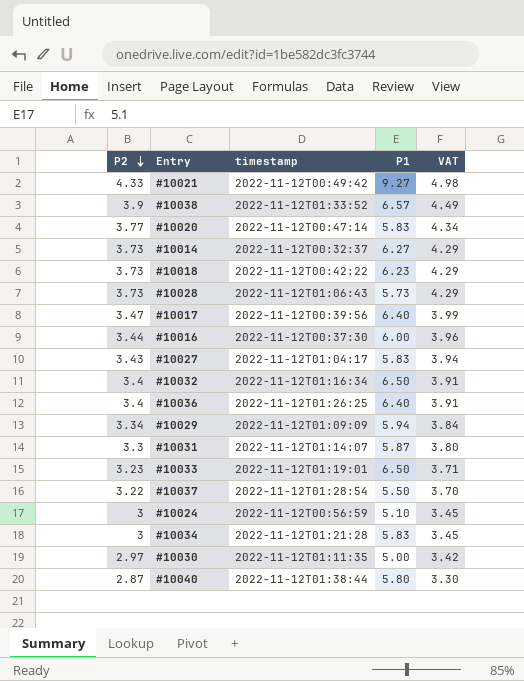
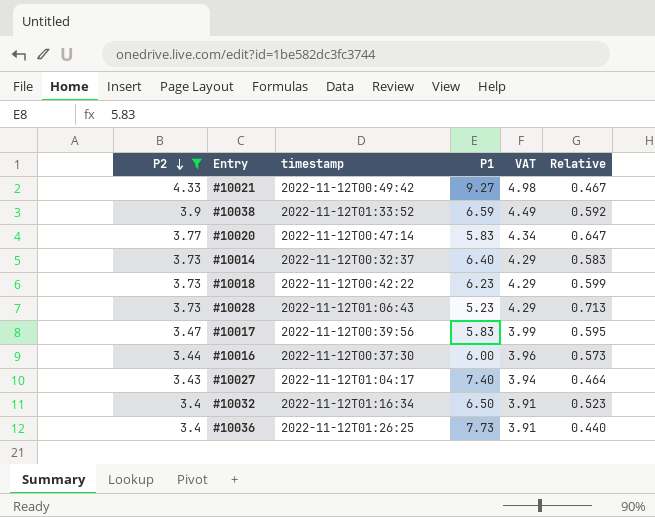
filter: none -> P2 >= 3.4
column Relative | formula: none -> [P2] / [P1]
#10038 | P1: 6.57 -> 6.59
#10014 | P1: 6.27 -> 6.40
#10028 | P1: 5.73 -> 5.23
#10017 | P1: 6.40 -> 5.83
#10027 | P1: 5.83 -> 7.40
#10036 | P1: 6.40 -> 7.73

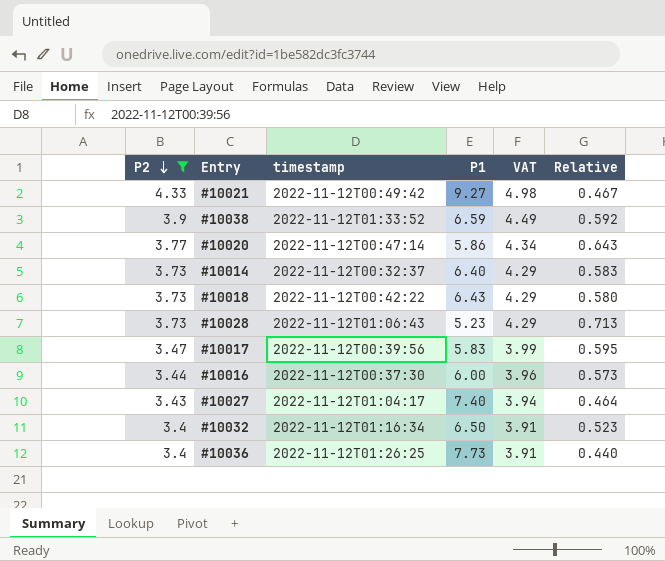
#10020 | P1: 5.83 -> 5.86
#10020 | Relative: 0.647 -> 0.643
#10018 | P1: 6.23 -> 6.43
#10018 | Relative: 0.599 -> 0.580

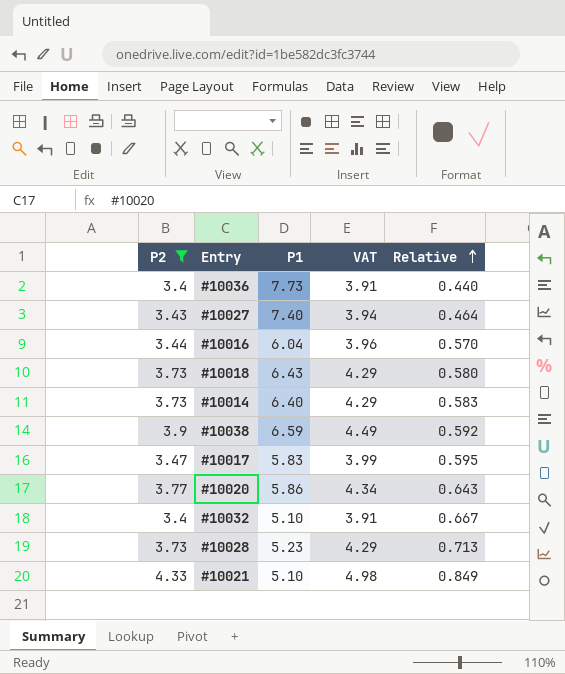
row order: P2 descending -> Relative ascending
column timestamp | position: 3 -> none
#10016 | P1: 6.00 -> 6.04
#10016 | Relative: 0.573 -> 0.570
#10032 | P1: 6.50 -> 5.10
#10032 | Relative: 0.523 -> 0.667
#10021 | P1: 9.27 -> 5.10
#10021 | Relative: 0.467 -> 0.849

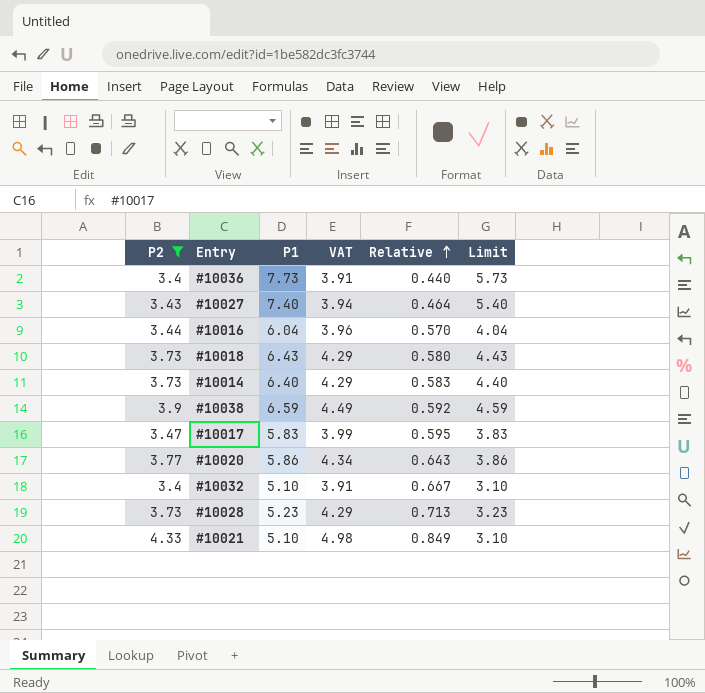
column Limit | formula: none -> [P1] - 2

